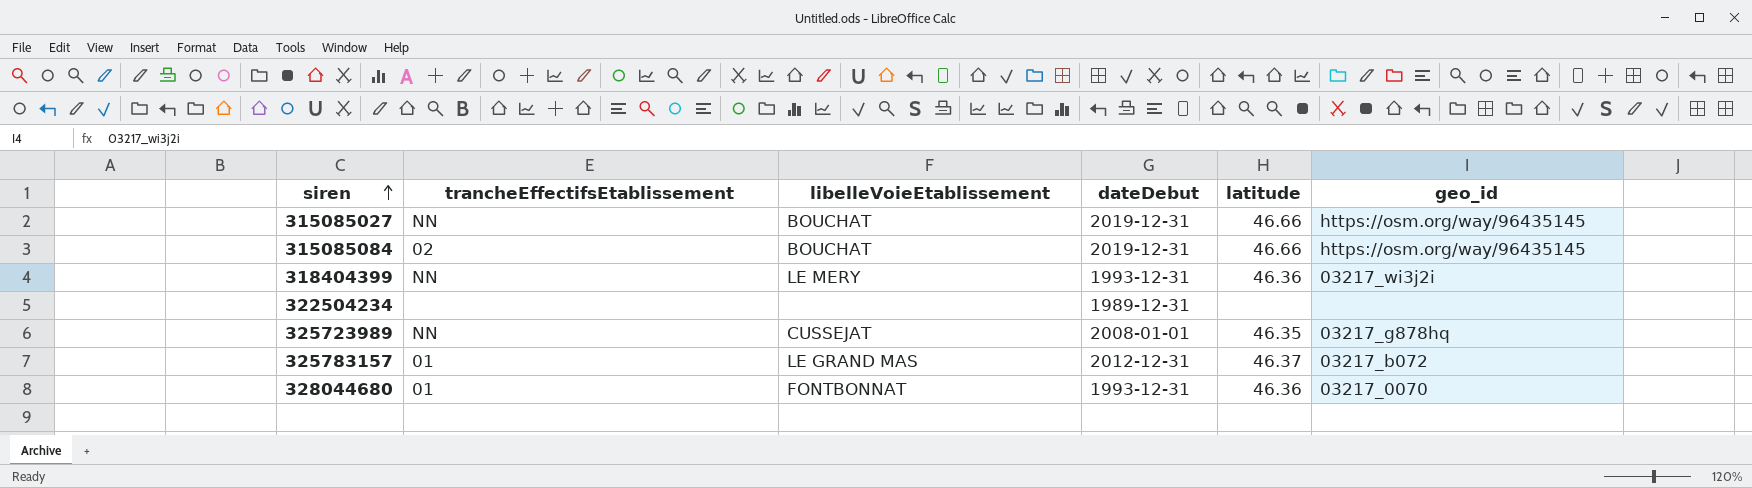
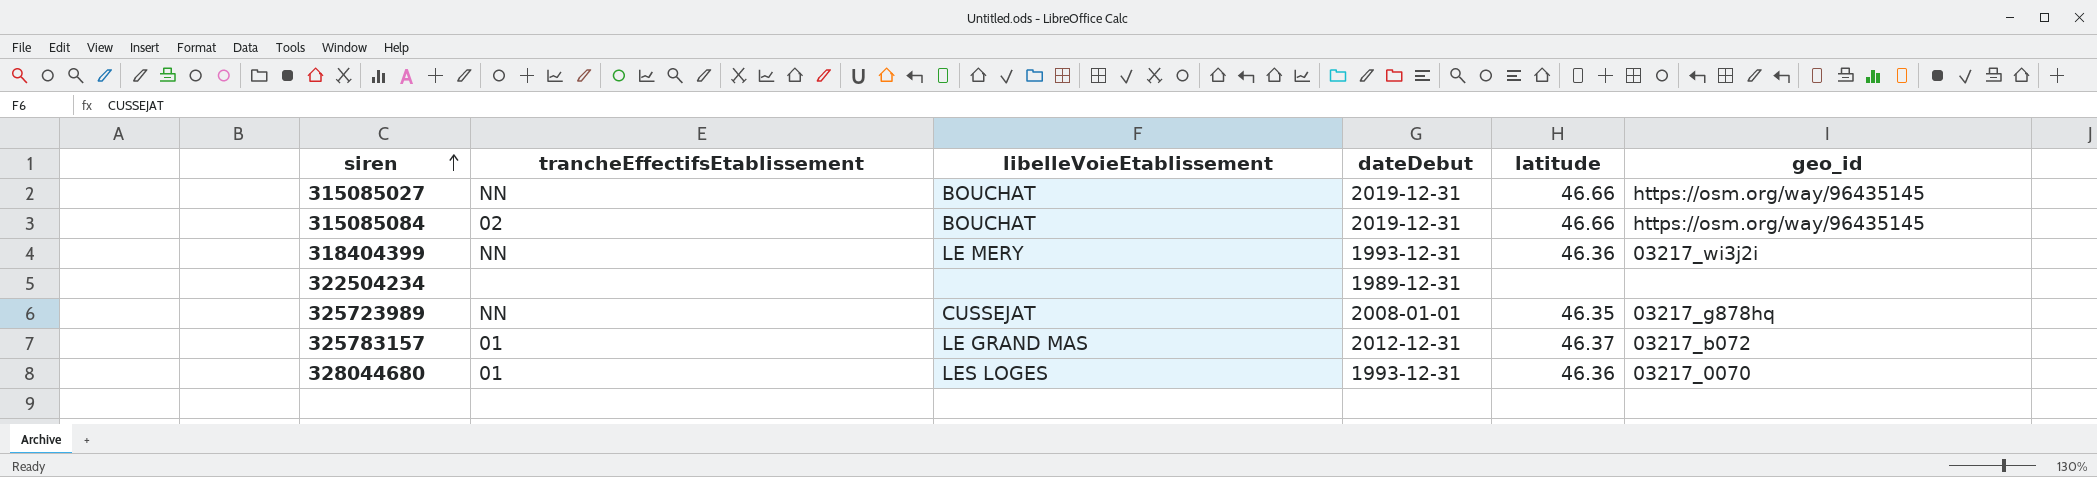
328044680 | libelleVoieEtablissement: FONTBONNAT -> LES LOGES

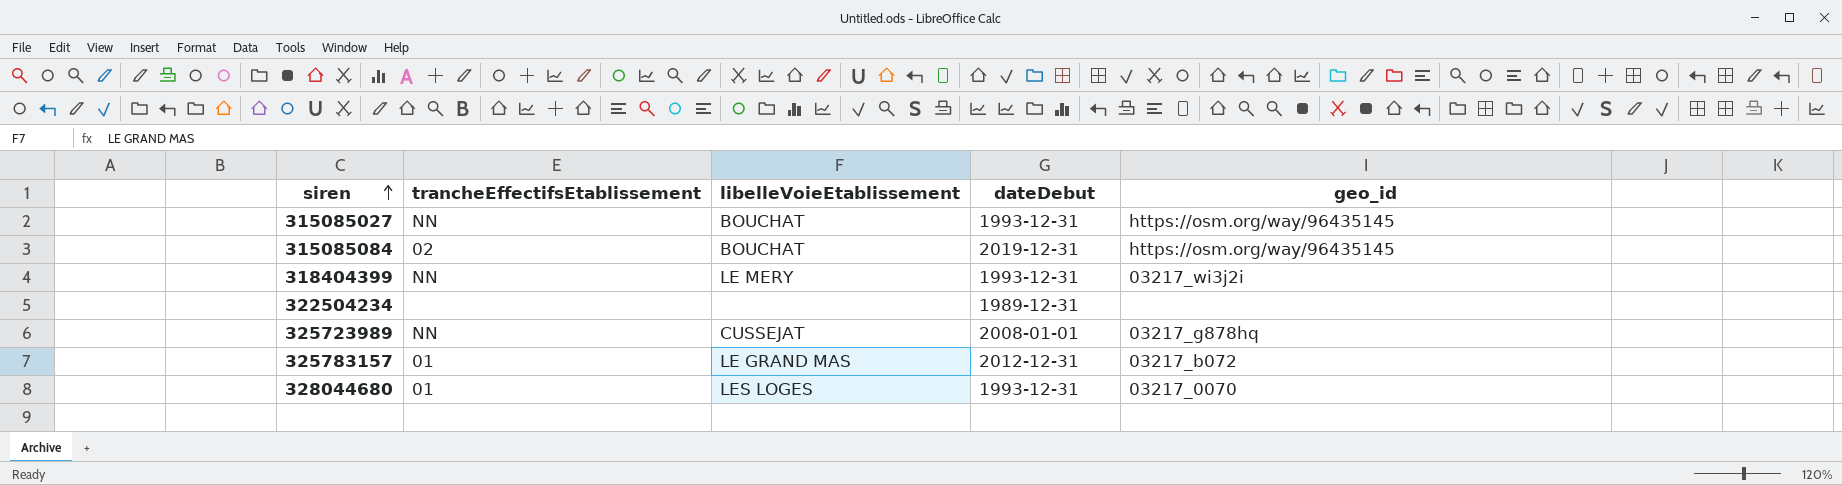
column latitude | position: 5 -> none
315085027 | dateDebut: 2019-12-31 -> 1993-12-31

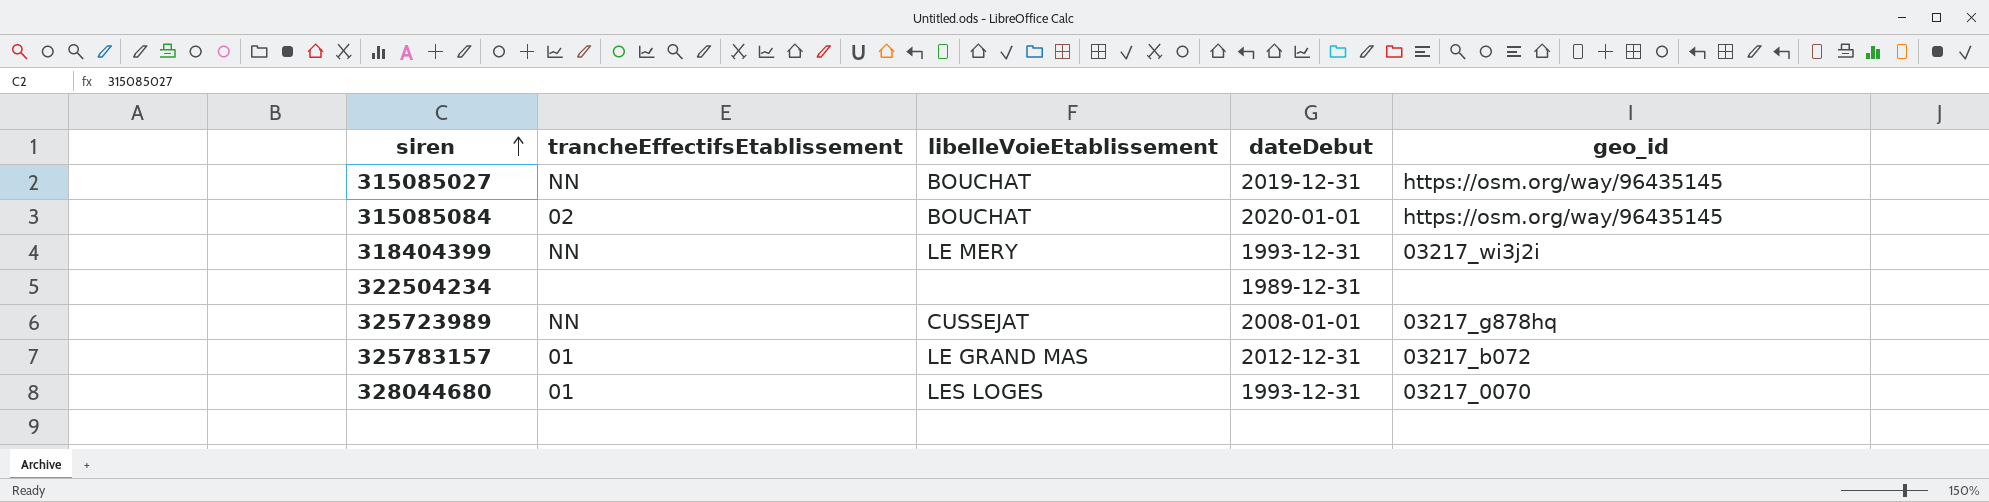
315085027 | dateDebut: 1993-12-31 -> 2019-12-31
315085084 | dateDebut: 2019-12-31 -> 2020-01-01

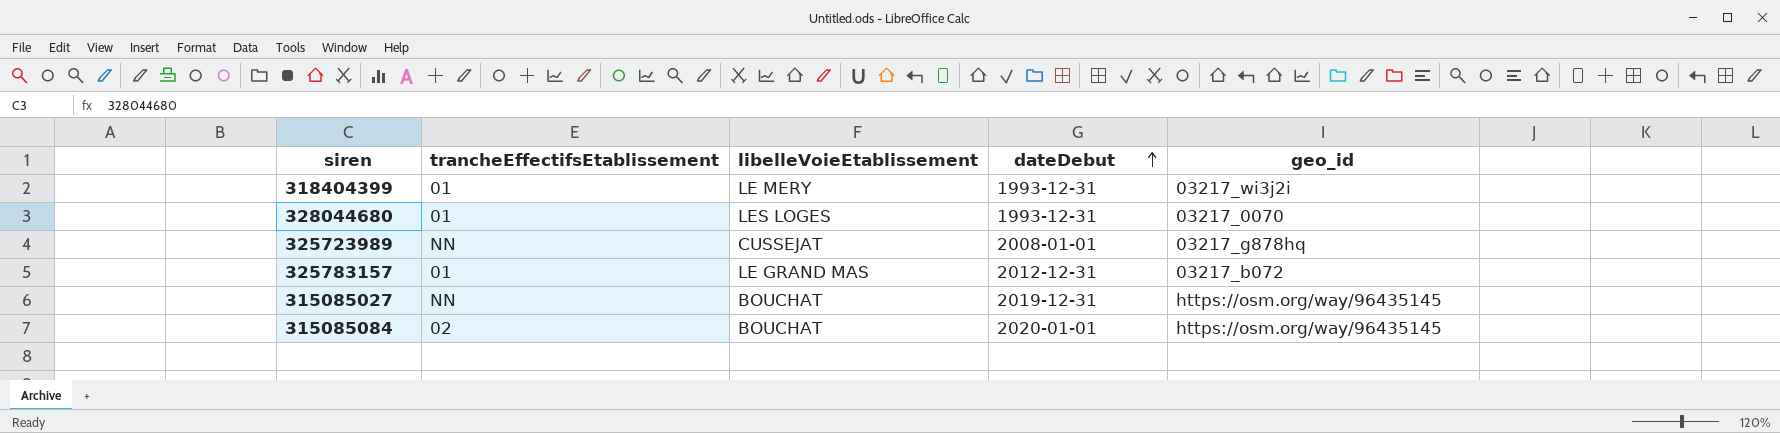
row order: siren ascending -> dateDebut ascending
row 322504234: none | none | 1989-12-31 | none -> none
318404399 | trancheEffectifsEtablissement: NN -> 01

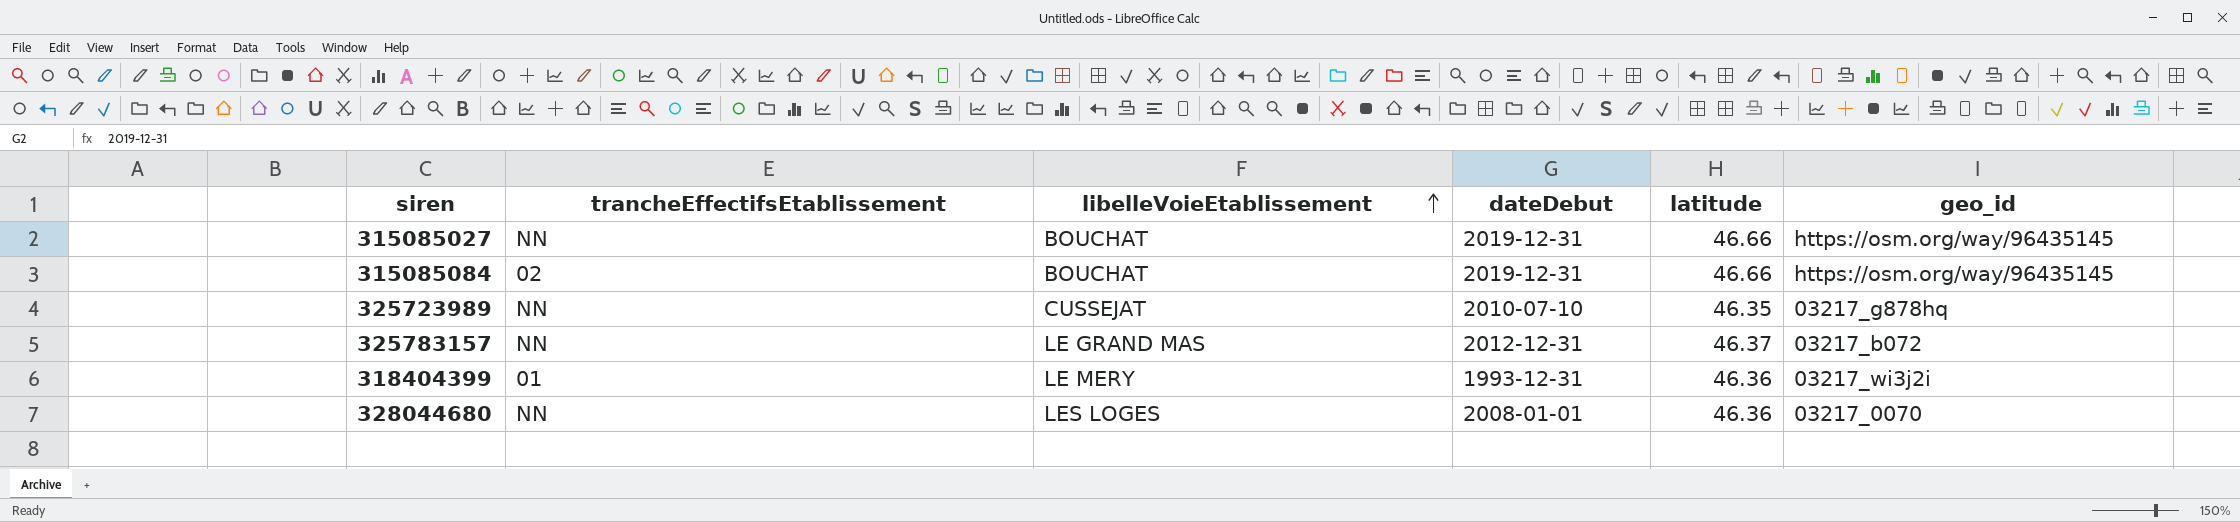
row order: dateDebut ascending -> libelleVoieEtablissement ascending
column latitude | position: none -> 5
315085084 | dateDebut: 2020-01-01 -> 2019-12-31
325723989 | dateDebut: 2008-01-01 -> 2010-07-10
325783157 | trancheEffectifsEtablissement: 01 -> NN
328044680 | trancheEffectifsEtablissement: 01 -> NN
328044680 | dateDebut: 1993-12-31 -> 2008-01-01

